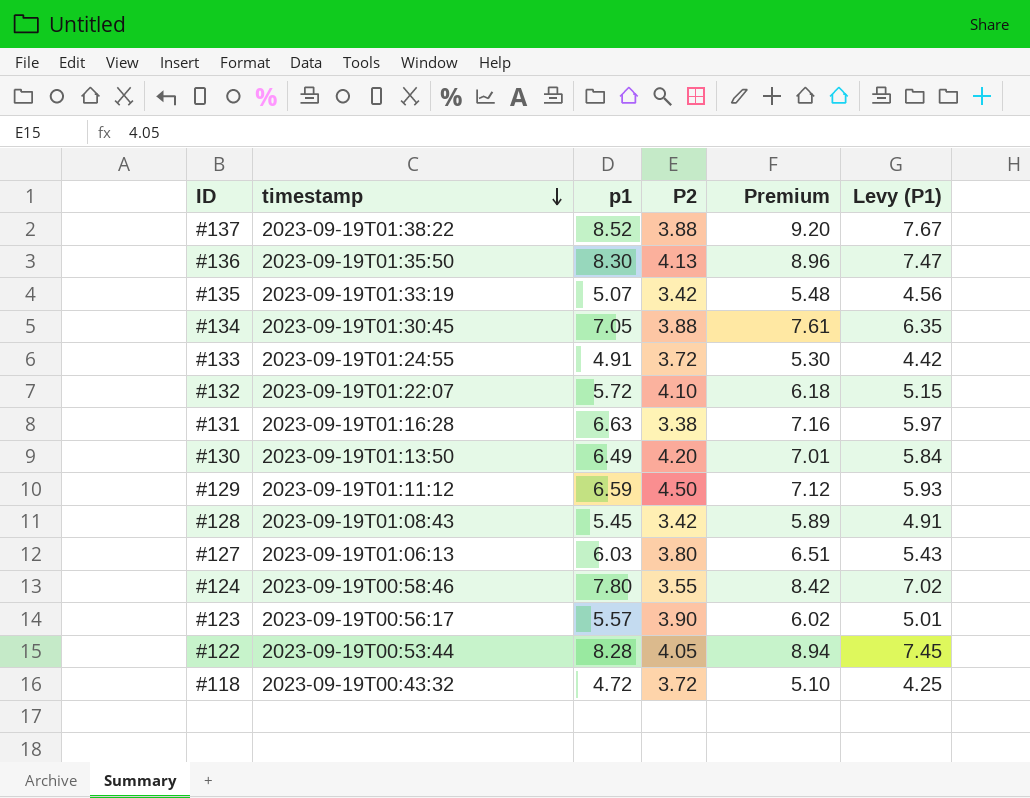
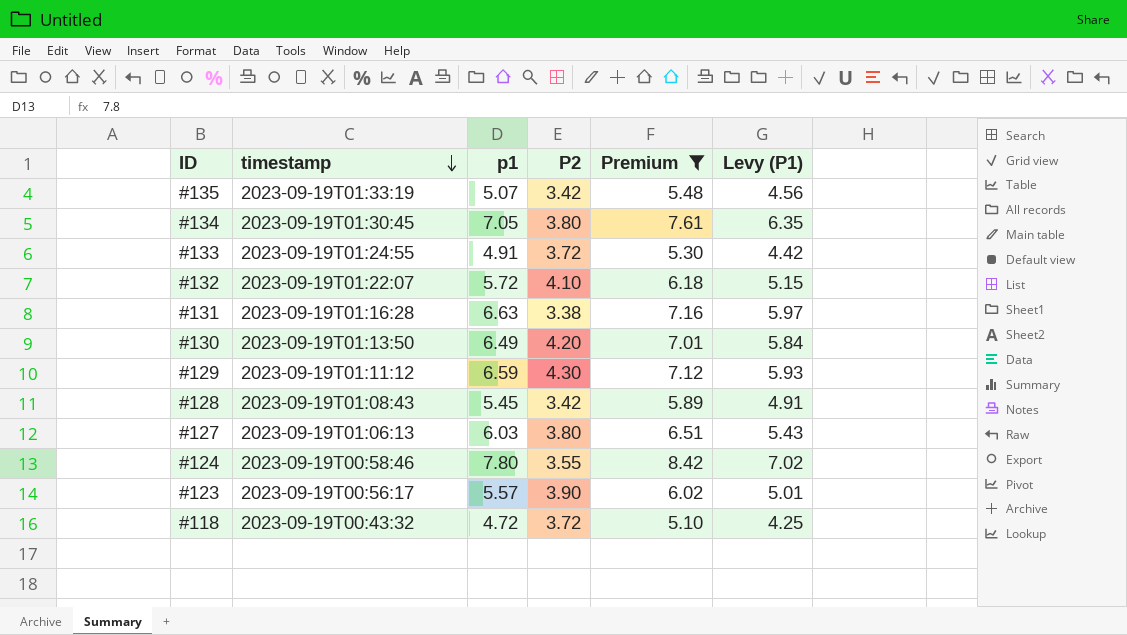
filter: none -> Premium <= 8.42
#134 | P2: 3.88 -> 3.80
#129 | P2: 4.50 -> 4.30

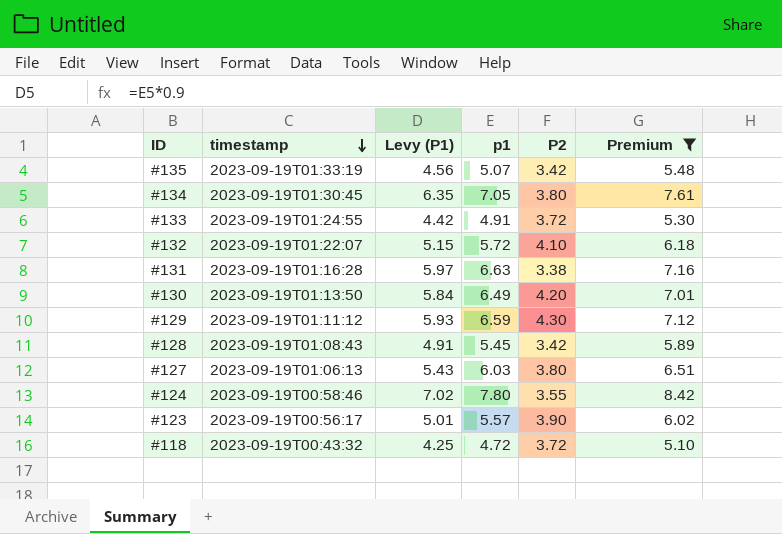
column Levy (P1) | position: 6 -> 3

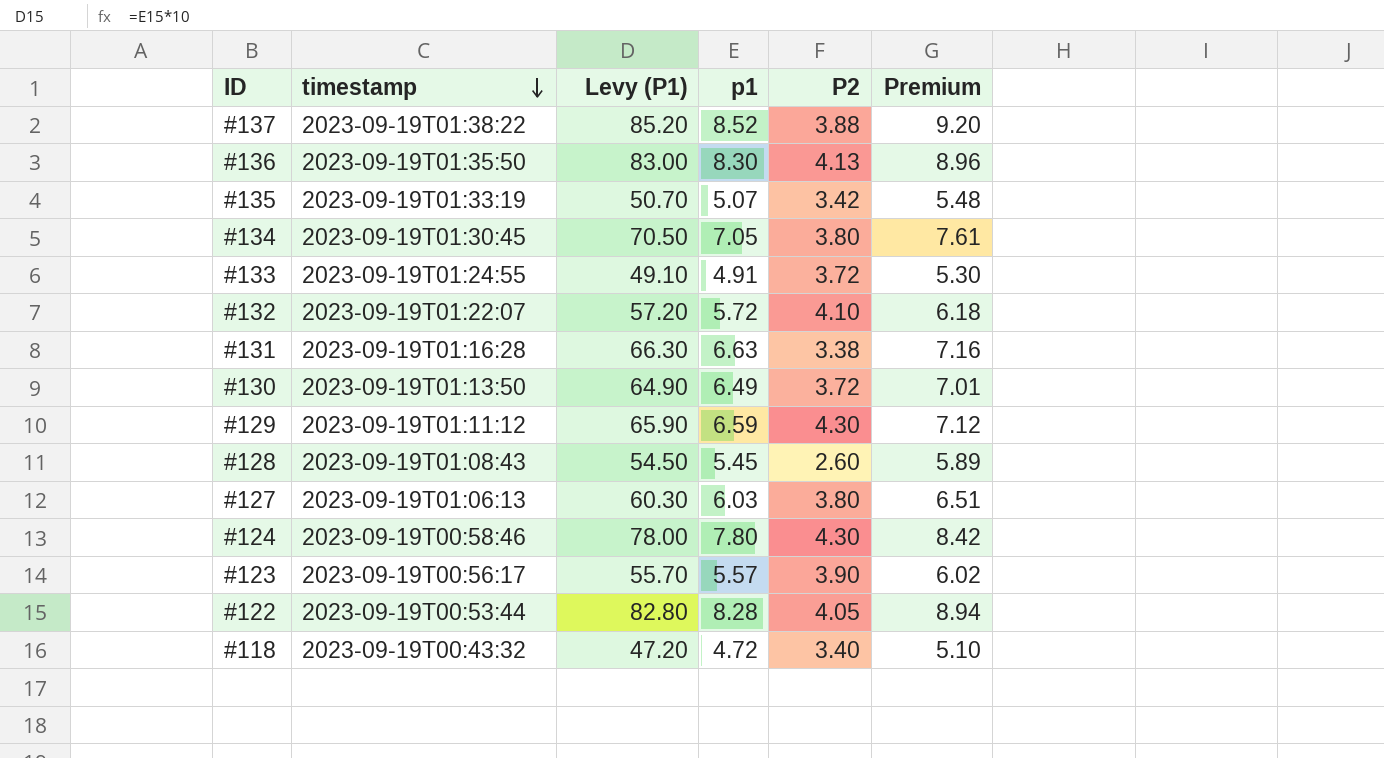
filter: Premium <= 8.42 -> none
column Levy (P1) | formula: [p1] * 0.9 -> [p1] * 10
#130 | P2: 4.20 -> 3.72
#128 | P2: 3.42 -> 2.60
#124 | P2: 3.55 -> 4.30
#118 | P2: 3.72 -> 3.40

